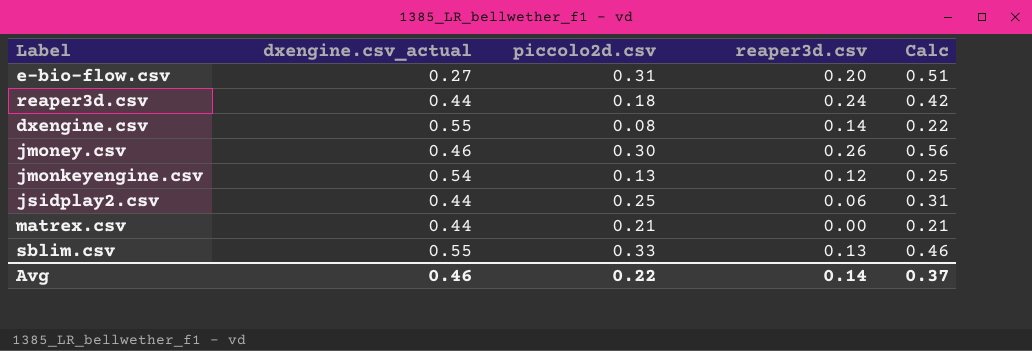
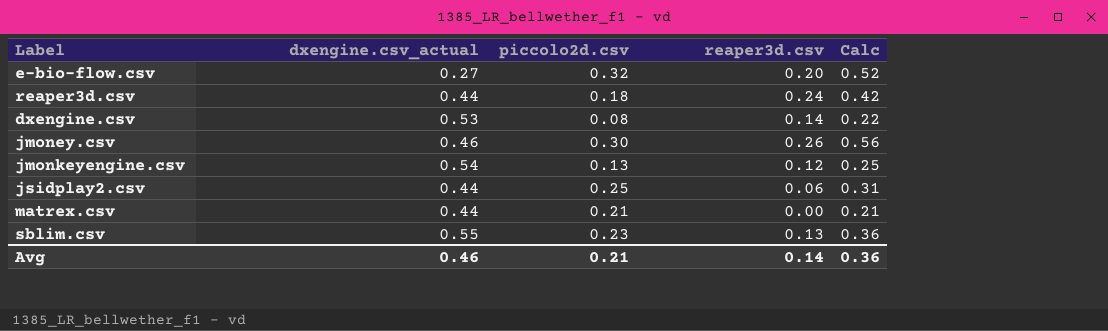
e-bio-flow.csv | piccolo2d.csv: 0.31 -> 0.32
e-bio-flow.csv | Calc: 0.51 -> 0.52
dxengine.csv | dxengine.csv_actual: 0.55 -> 0.53
sblim.csv | piccolo2d.csv: 0.33 -> 0.23
sblim.csv | Calc: 0.46 -> 0.36
Avg | piccolo2d.csv: 0.22 -> 0.21
Avg | Calc: 0.37 -> 0.36

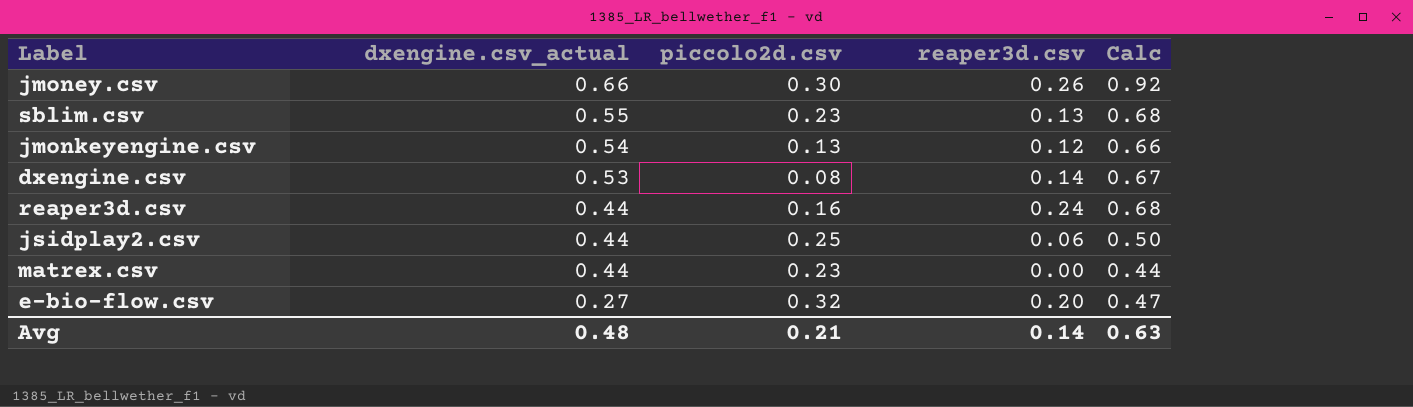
row order: none -> dxengine.csv_actual descending
column Calc | formula: [piccolo2d.csv] + [reaper3d.csv] -> [dxengine.csv_actual] + [reaper3d.csv]
jmoney.csv | dxengine.csv_actual: 0.46 -> 0.66
reaper3d.csv | piccolo2d.csv: 0.18 -> 0.16
matrex.csv | piccolo2d.csv: 0.21 -> 0.23
Avg | dxengine.csv_actual: 0.46 -> 0.48
Avg | Calc: 0.36 -> 0.63

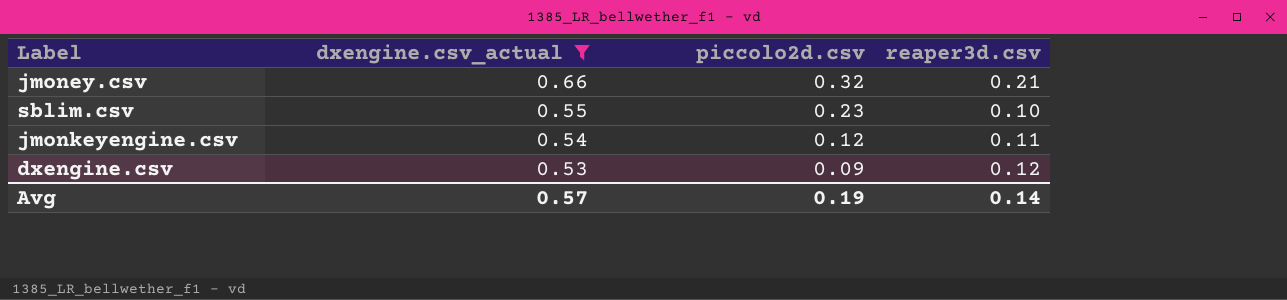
filter: none -> dxengine.csv_actual >= 0.53
column Calc | formula: [dxengine.csv_actual] + [reaper3d.csv] -> none
jmoney.csv | piccolo2d.csv: 0.30 -> 0.32
jmoney.csv | reaper3d.csv: 0.26 -> 0.21
sblim.csv | reaper3d.csv: 0.13 -> 0.10
jmonkeyengine.csv | piccolo2d.csv: 0.13 -> 0.12
jmonkeyengine.csv | reaper3d.csv: 0.12 -> 0.11
dxengine.csv | piccolo2d.csv: 0.08 -> 0.09
dxengine.csv | reaper3d.csv: 0.14 -> 0.12
Avg | dxengine.csv_actual: 0.48 -> 0.57
Avg | piccolo2d.csv: 0.21 -> 0.19

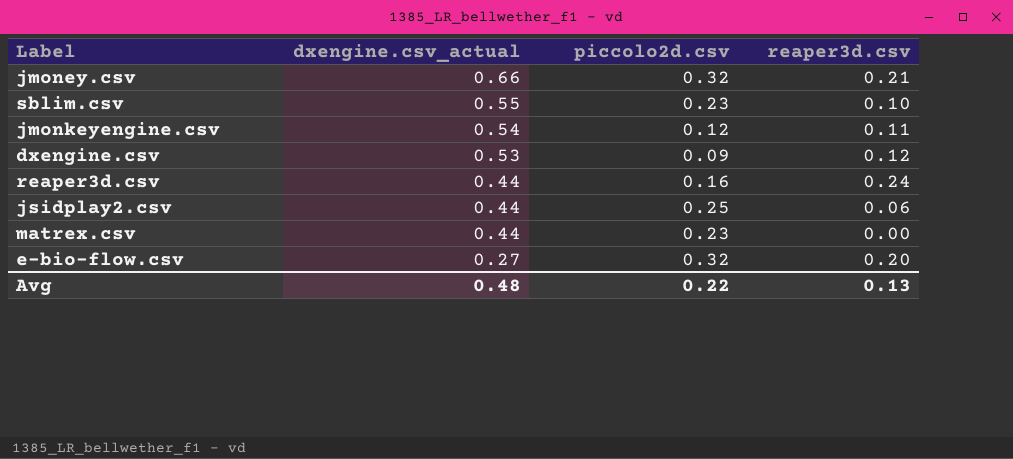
filter: dxengine.csv_actual >= 0.53 -> none
Avg | dxengine.csv_actual: 0.57 -> 0.48
Avg | piccolo2d.csv: 0.19 -> 0.22
Avg | reaper3d.csv: 0.14 -> 0.13

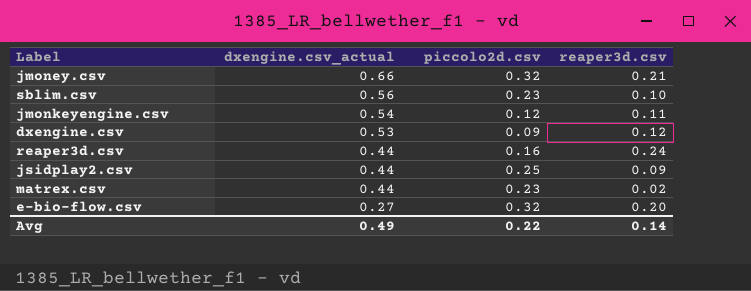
sblim.csv | dxengine.csv_actual: 0.55 -> 0.56
jsidplay2.csv | reaper3d.csv: 0.06 -> 0.09
matrex.csv | reaper3d.csv: 0.00 -> 0.02
Avg | dxengine.csv_actual: 0.48 -> 0.49
Avg | reaper3d.csv: 0.13 -> 0.14

